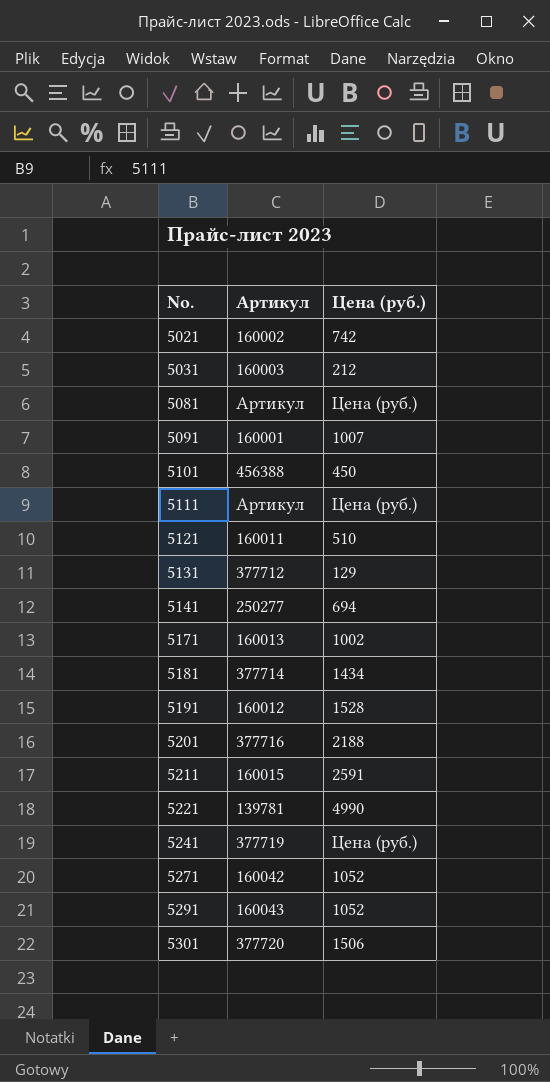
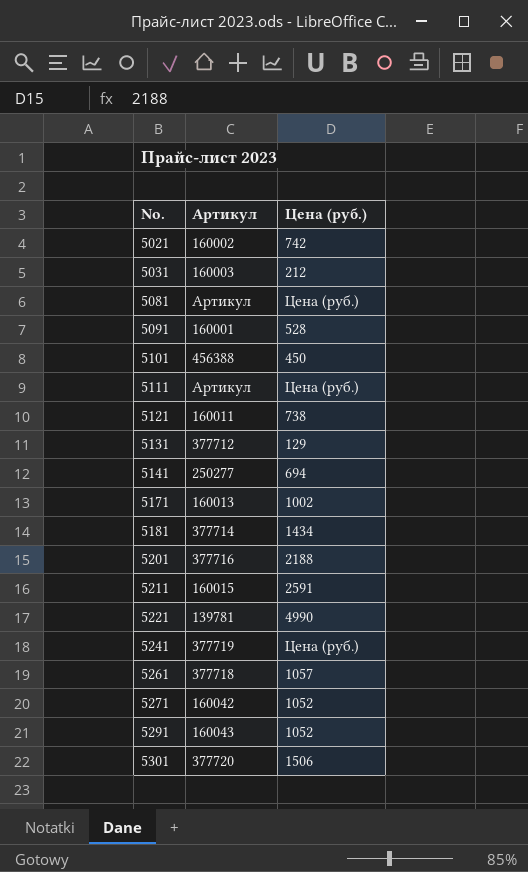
row 5191: 160012 | 1528 -> none
5091 | Цена (руб.): 1007 -> 528
5121 | Цена (руб.): 510 -> 738
row 5261: none -> 377718 | 1057

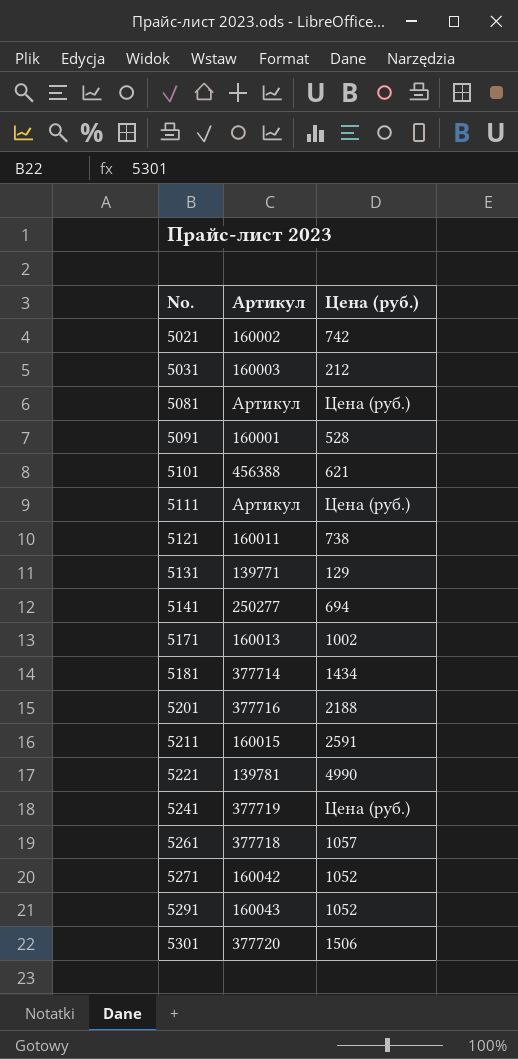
5101 | Цена (руб.): 450 -> 621
5131 | Артикул: 377712 -> 139771

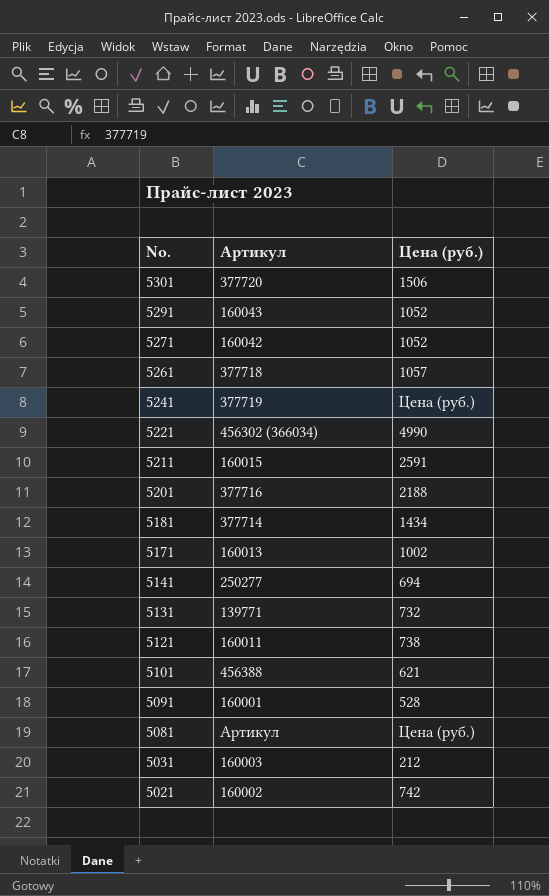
row order: No. ascending -> No. descending
row 5111: Артикул | Цена (руб.) -> none
5221 | Артикул: 139781 -> 456302 (366034)
5131 | Цена (руб.): 129 -> 732

